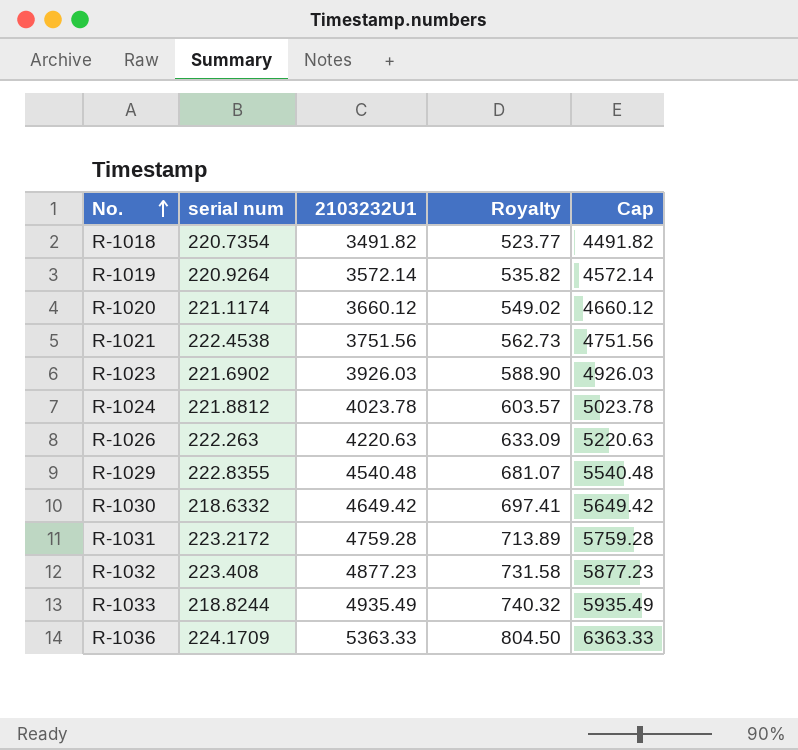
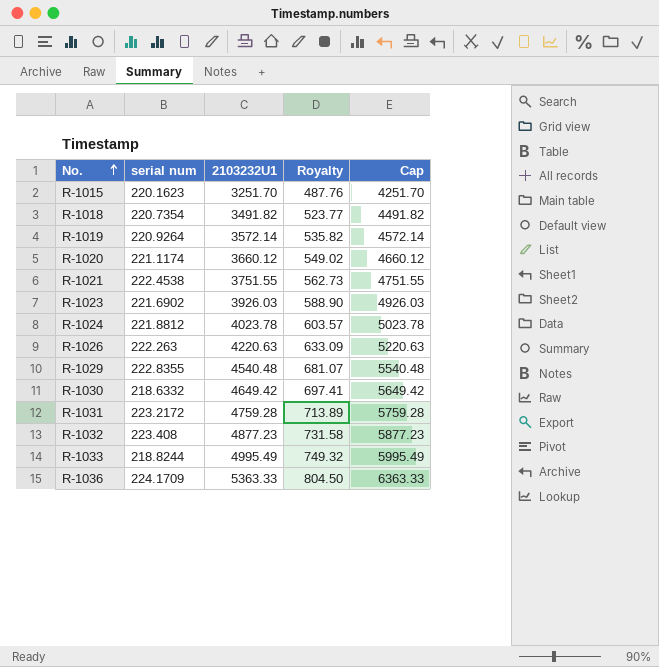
row R-1015: none -> 220.1623 | 3251.70 | 487.76 | 4251.70
R-1021 | 2103232U1: 3751.56 -> 3751.55
R-1021 | Cap: 4751.56 -> 4751.55
R-1033 | 2103232U1: 4935.49 -> 4995.49
R-1033 | Royalty: 740.32 -> 749.32
R-1033 | Cap: 5935.49 -> 5995.49

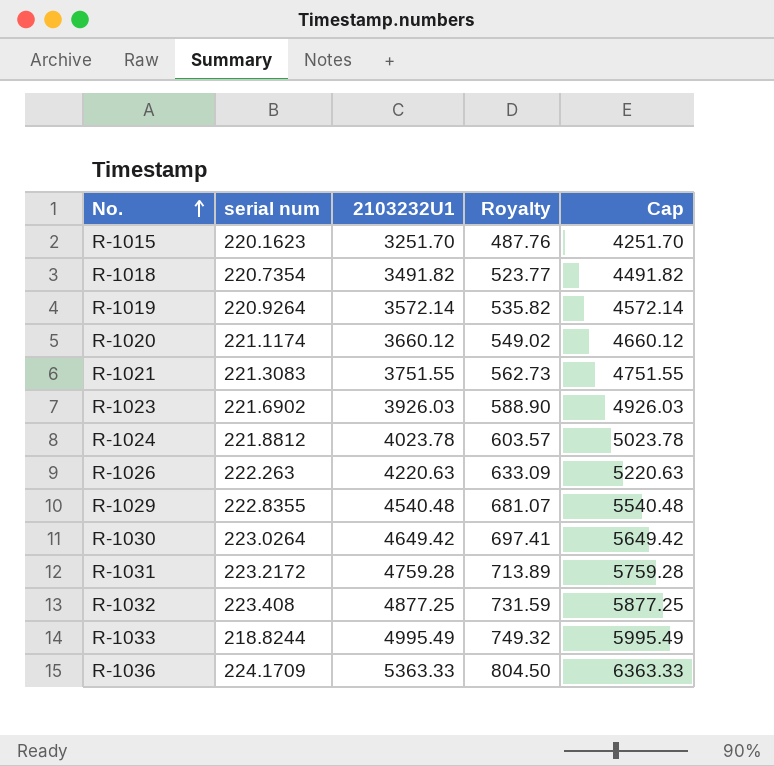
R-1021 | serial num: 222.4538 -> 221.3083
R-1030 | serial num: 218.6332 -> 223.0264
R-1032 | 2103232U1: 4877.23 -> 4877.25
R-1032 | Royalty: 731.58 -> 731.59
R-1032 | Cap: 5877.23 -> 5877.25

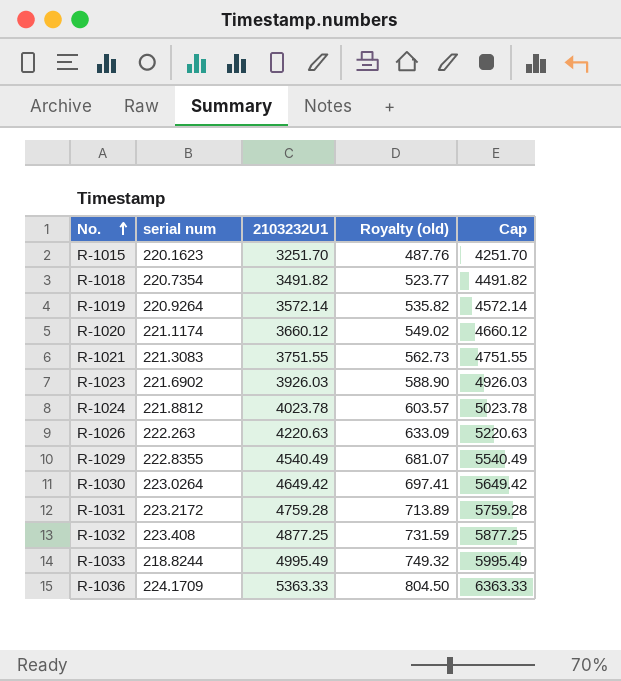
column name: Royalty -> Royalty (old)
R-1029 | 2103232U1: 4540.48 -> 4540.49
R-1029 | Cap: 5540.48 -> 5540.49

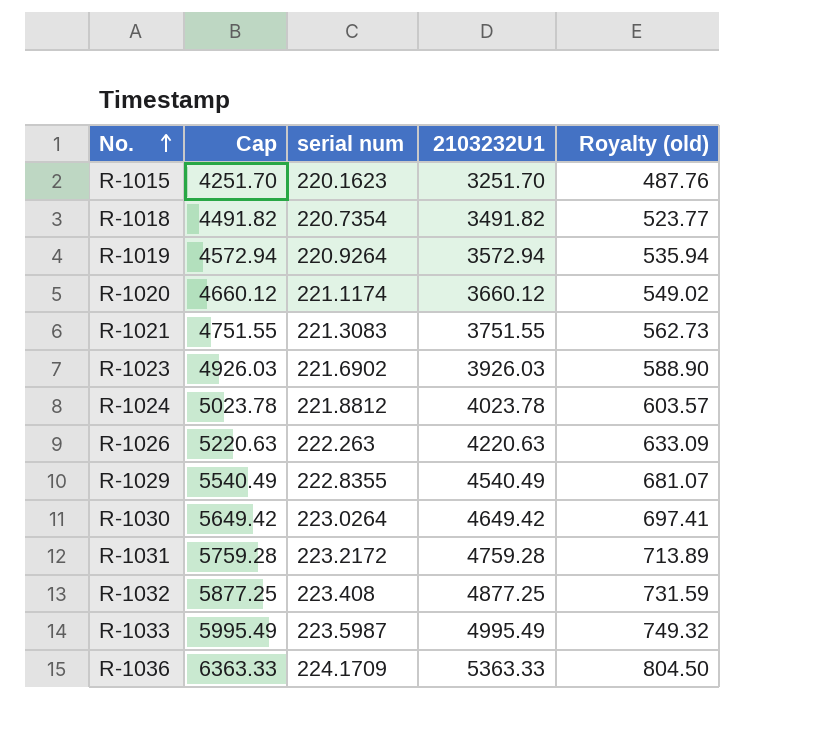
column Cap | position: 5 -> 2
R-1019 | Cap: 4572.14 -> 4572.94
R-1019 | 2103232U1: 3572.14 -> 3572.94
R-1019 | Royalty (old): 535.82 -> 535.94
R-1033 | serial num: 218.8244 -> 223.5987

